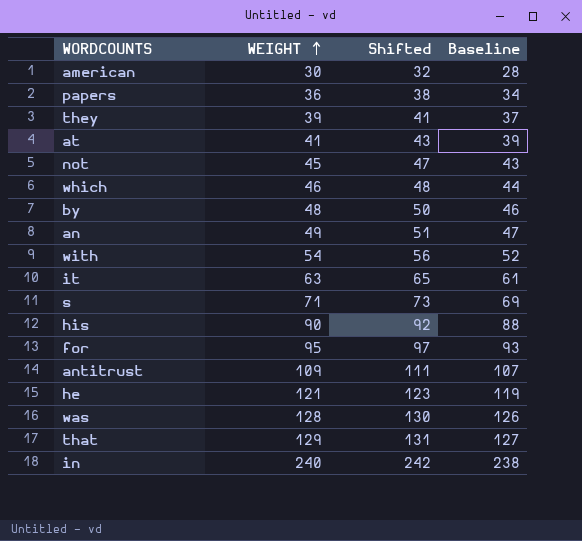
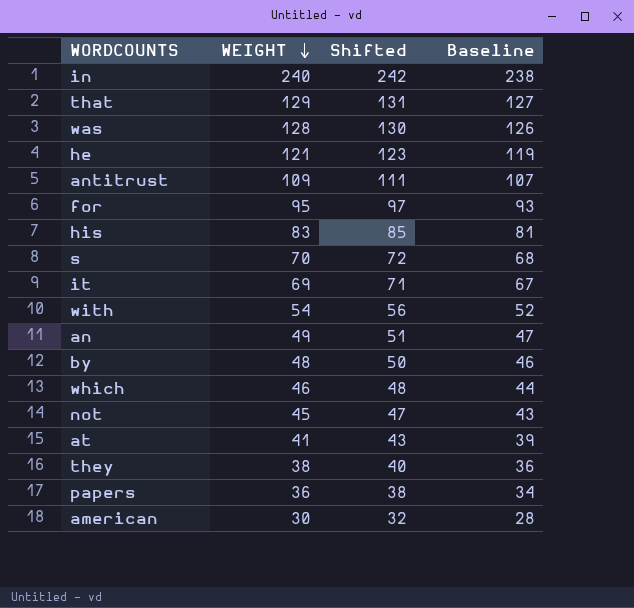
row order: WEIGHT ascending -> WEIGHT descending
his | WEIGHT: 90 -> 83
his | Shifted: 92 -> 85
his | Baseline: 88 -> 81
s | WEIGHT: 71 -> 70
s | Shifted: 73 -> 72
s | Baseline: 69 -> 68
it | WEIGHT: 63 -> 69
it | Shifted: 65 -> 71
it | Baseline: 61 -> 67
they | WEIGHT: 39 -> 38
they | Shifted: 41 -> 40
they | Baseline: 37 -> 36

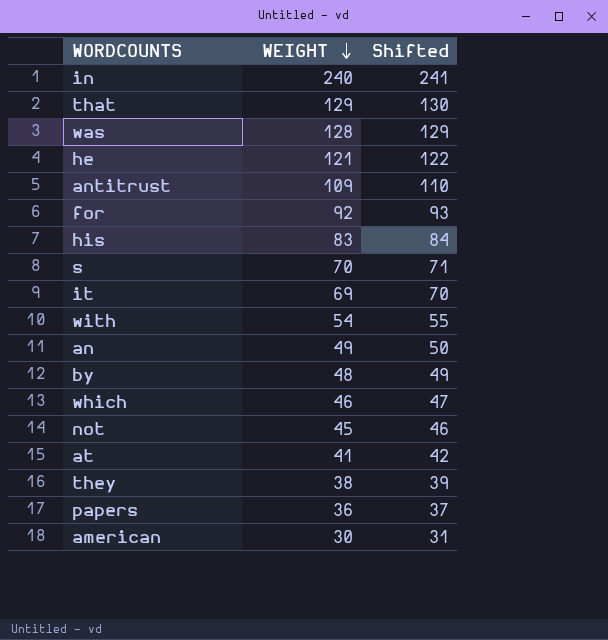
column Baseline | formula: [WEIGHT] - 2 -> none
column Shifted | formula: [WEIGHT] + 2 -> [WEIGHT] + 1
for | WEIGHT: 95 -> 92

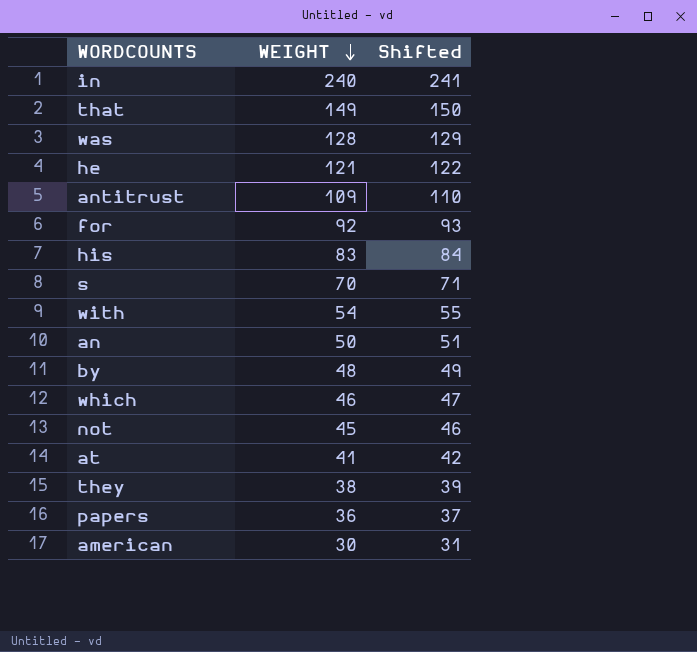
row it: 69 | 70 -> none
that | WEIGHT: 129 -> 149
that | Shifted: 130 -> 150
an | WEIGHT: 49 -> 50
an | Shifted: 50 -> 51

